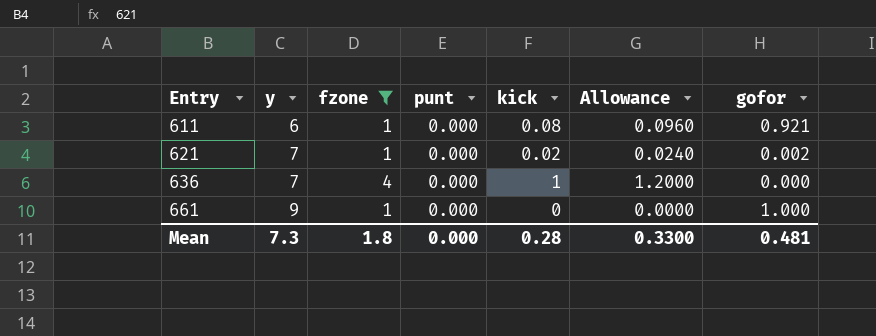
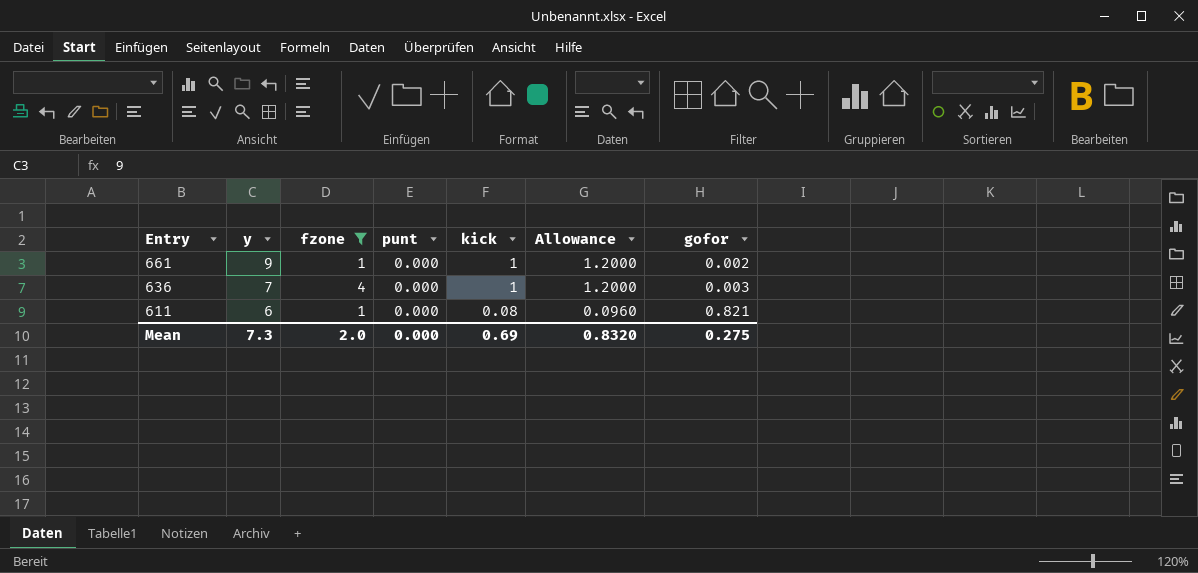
row order: Entry ascending -> Entry descending
row 621: 7 | 1 | 0.000 | 0.02 | 0.0240 | 0.002 -> none
661 | kick: 0 -> 1
661 | Allowance: 0.0000 -> 1.2000
661 | gofor: 1.000 -> 0.002
636 | gofor: 0.000 -> 0.003
611 | gofor: 0.921 -> 0.821
Mean | fzone: 1.8 -> 2.0
Mean | kick: 0.28 -> 0.69
Mean | Allowance: 0.3300 -> 0.8320
Mean | gofor: 0.481 -> 0.275

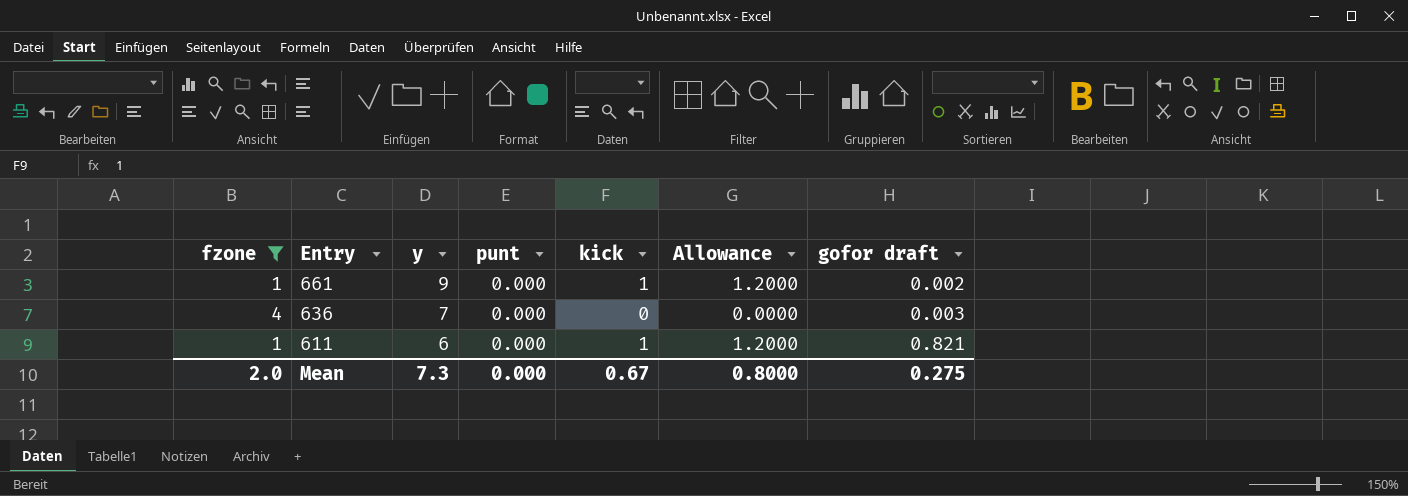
column fzone | position: 3 -> 1
column name: gofor -> gofor draft
636 | kick: 1 -> 0
636 | Allowance: 1.2000 -> 0.0000
611 | kick: 0.08 -> 1
611 | Allowance: 0.0960 -> 1.2000
Mean | kick: 0.69 -> 0.67
Mean | Allowance: 0.8320 -> 0.8000

